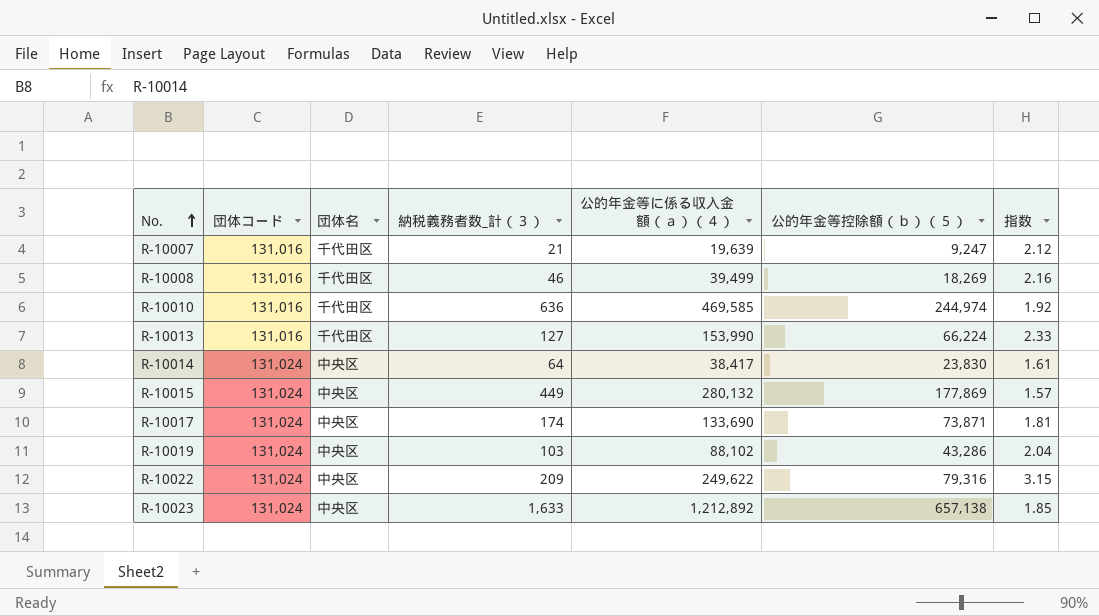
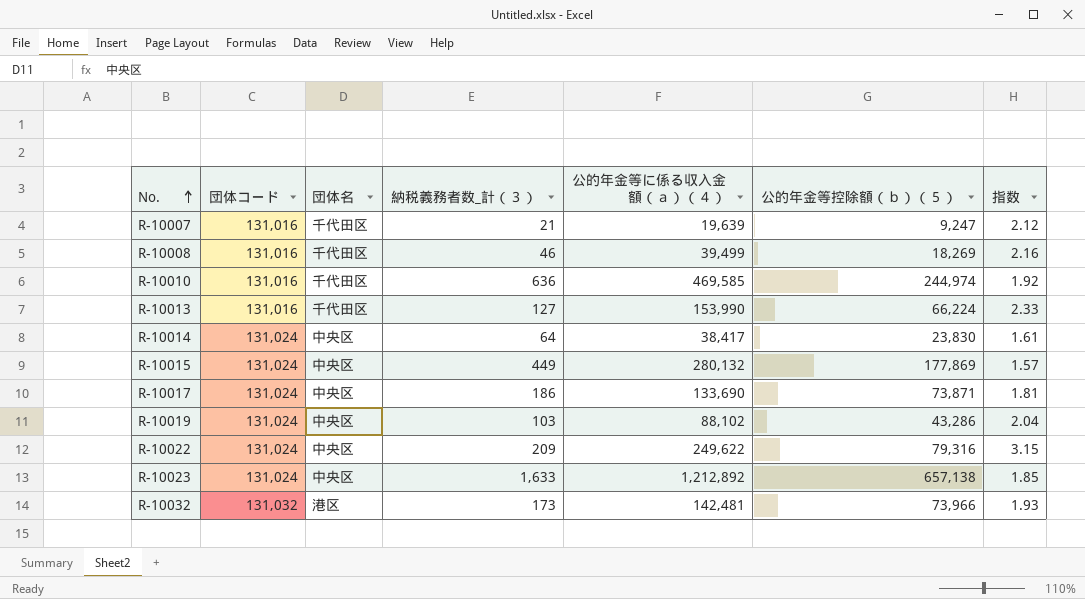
R-10017 | 納税義務者数_計（３）: 174 -> 186
row R-10032: none -> 131,032 | 港区 | 173 | 142,481 | 73,966 | 1.93

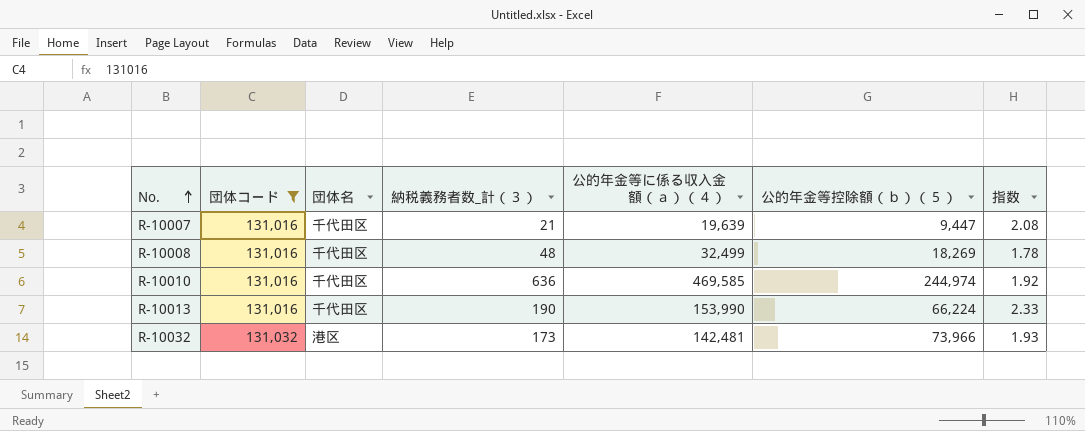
filter: none -> 団体コード != 131,024
R-10007 | 公的年金等控除額（ｂ）（５）: 9,247 -> 9,447
R-10007 | 指数: 2.12 -> 2.08
R-10008 | 納税義務者数_計（３）: 46 -> 48
R-10008 | 公的年金等に係る収入金額（ａ）（４）: 39,499 -> 32,499
R-10008 | 指数: 2.16 -> 1.78
R-10013 | 納税義務者数_計（３）: 127 -> 190

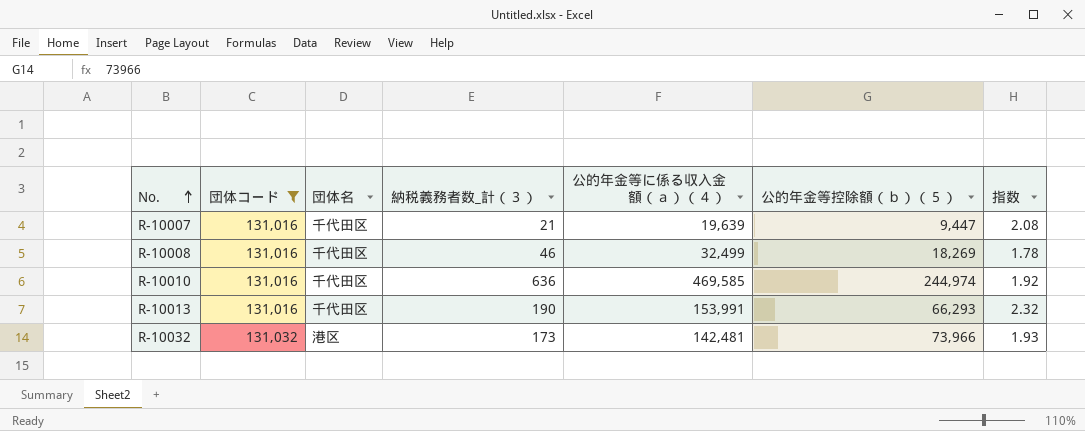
R-10008 | 納税義務者数_計（３）: 48 -> 46
R-10013 | 公的年金等に係る収入金額（ａ）（４）: 153,990 -> 153,991
R-10013 | 公的年金等控除額（ｂ）（５）: 66,224 -> 66,293
R-10013 | 指数: 2.33 -> 2.32

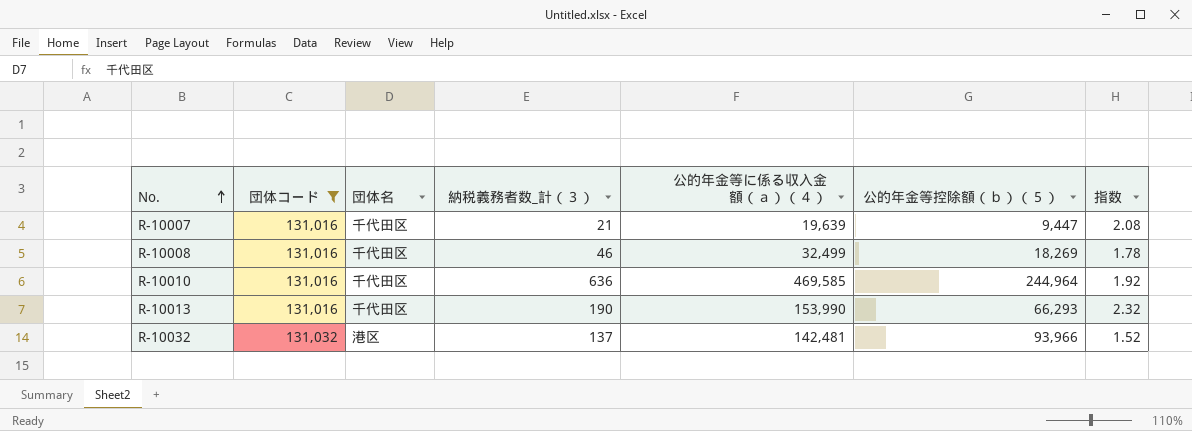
R-10010 | 公的年金等控除額（ｂ）（５）: 244,974 -> 244,964
R-10013 | 公的年金等に係る収入金額（ａ）（４）: 153,991 -> 153,990
R-10032 | 納税義務者数_計（３）: 173 -> 137
R-10032 | 公的年金等控除額（ｂ）（５）: 73,966 -> 93,966
R-10032 | 指数: 1.93 -> 1.52

